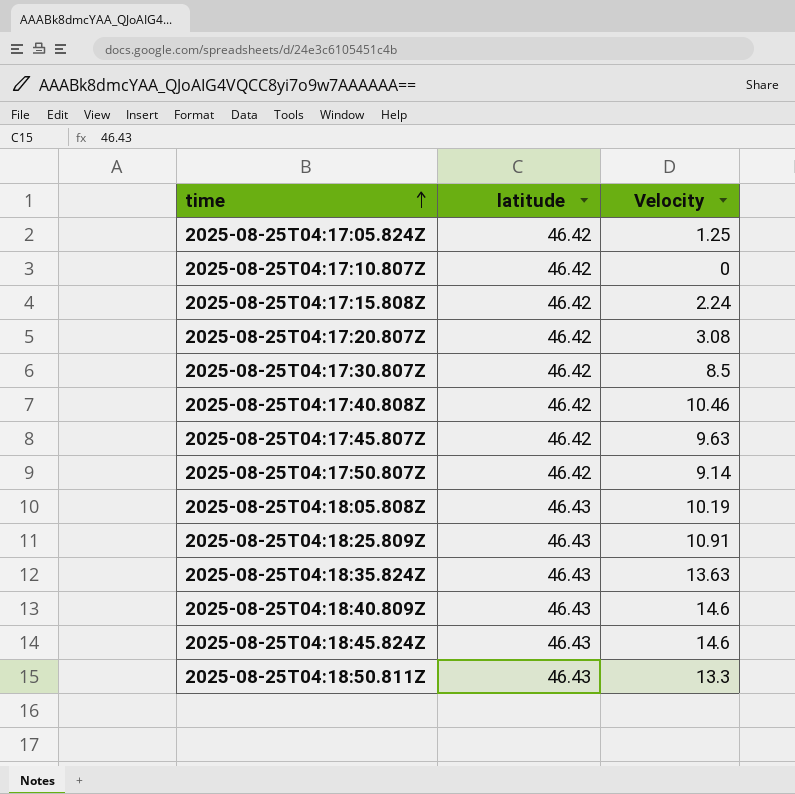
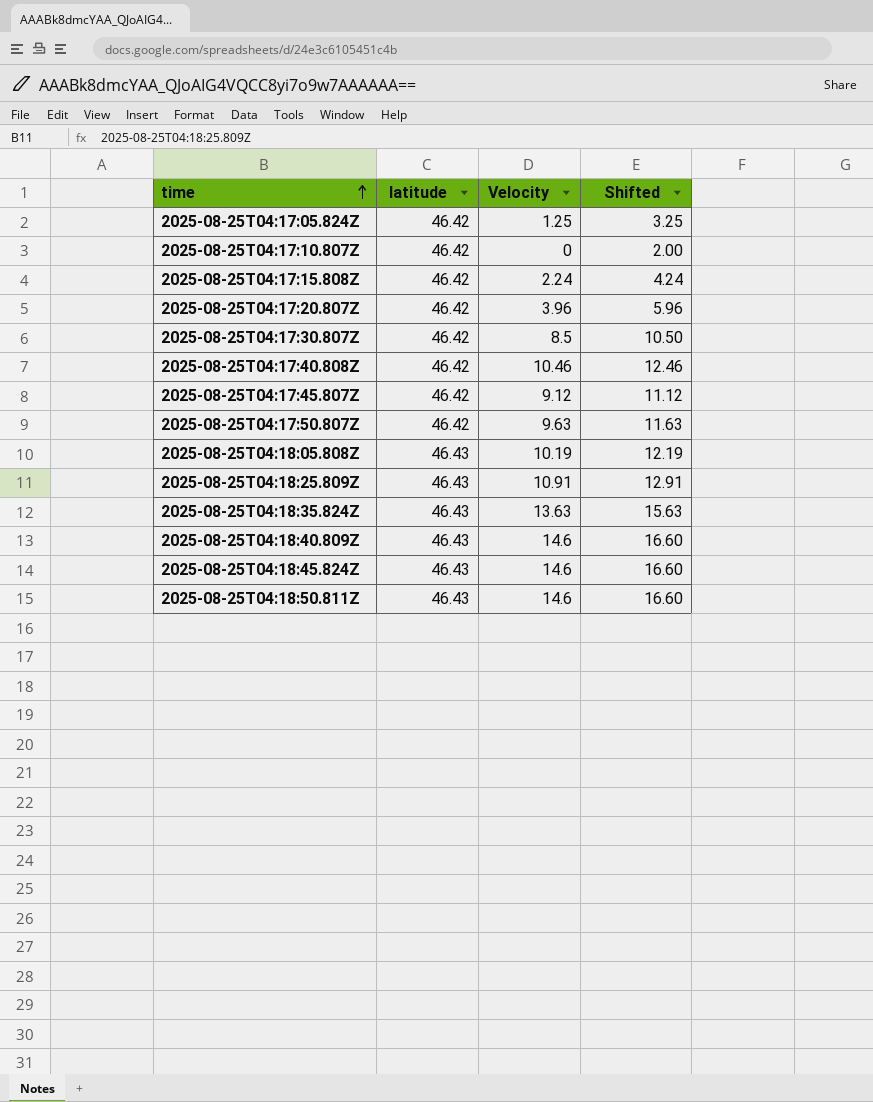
column Shifted | formula: none -> [Velocity] + 2
2025-08-25T04:17:20.807Z | Velocity: 3.08 -> 3.96
2025-08-25T04:17:45.807Z | Velocity: 9.63 -> 9.12
2025-08-25T04:17:50.807Z | Velocity: 9.14 -> 9.63
2025-08-25T04:18:50.811Z | Velocity: 13.3 -> 14.6

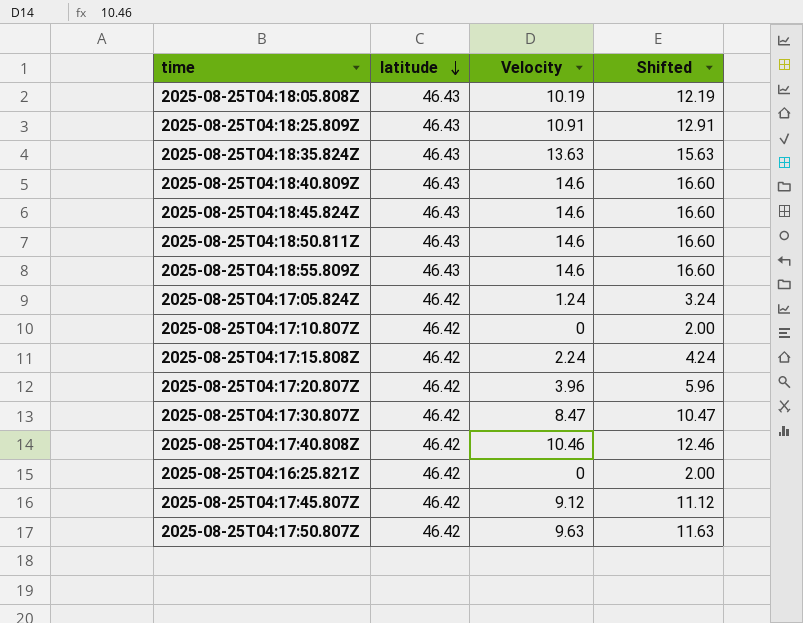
row order: time ascending -> latitude descending
row 2025-08-25T04:18:55.809Z: none -> 46.43 | 14.6 | 16.60
2025-08-25T04:17:05.824Z | Velocity: 1.25 -> 1.24
2025-08-25T04:17:05.824Z | Shifted: 3.25 -> 3.24
2025-08-25T04:17:30.807Z | Velocity: 8.5 -> 8.47
2025-08-25T04:17:30.807Z | Shifted: 10.50 -> 10.47
row 2025-08-25T04:16:25.821Z: none -> 46.42 | 0 | 2.00

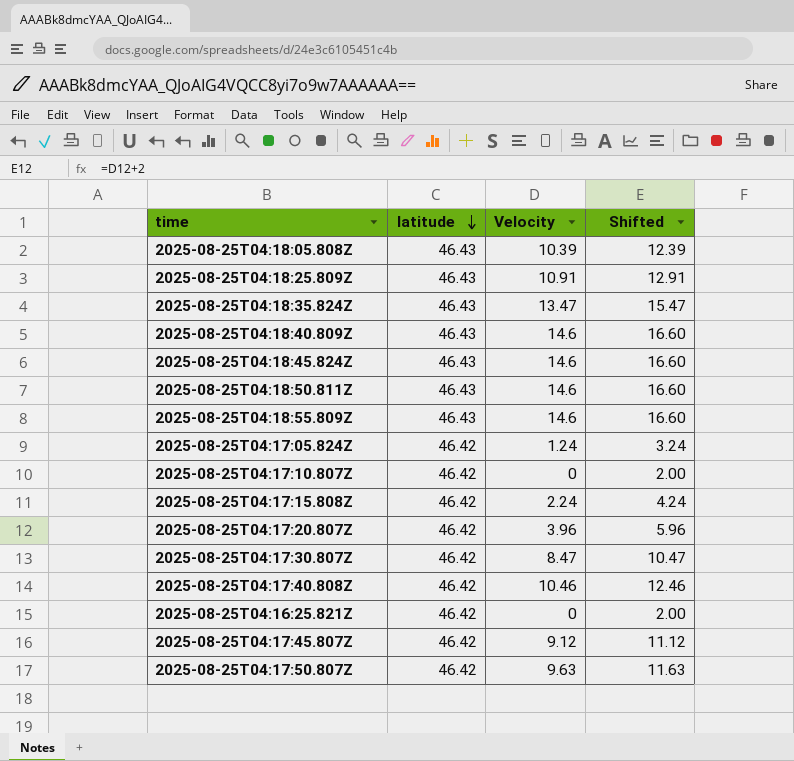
2025-08-25T04:18:05.808Z | Velocity: 10.19 -> 10.39
2025-08-25T04:18:05.808Z | Shifted: 12.19 -> 12.39
2025-08-25T04:18:35.824Z | Velocity: 13.63 -> 13.47
2025-08-25T04:18:35.824Z | Shifted: 15.63 -> 15.47

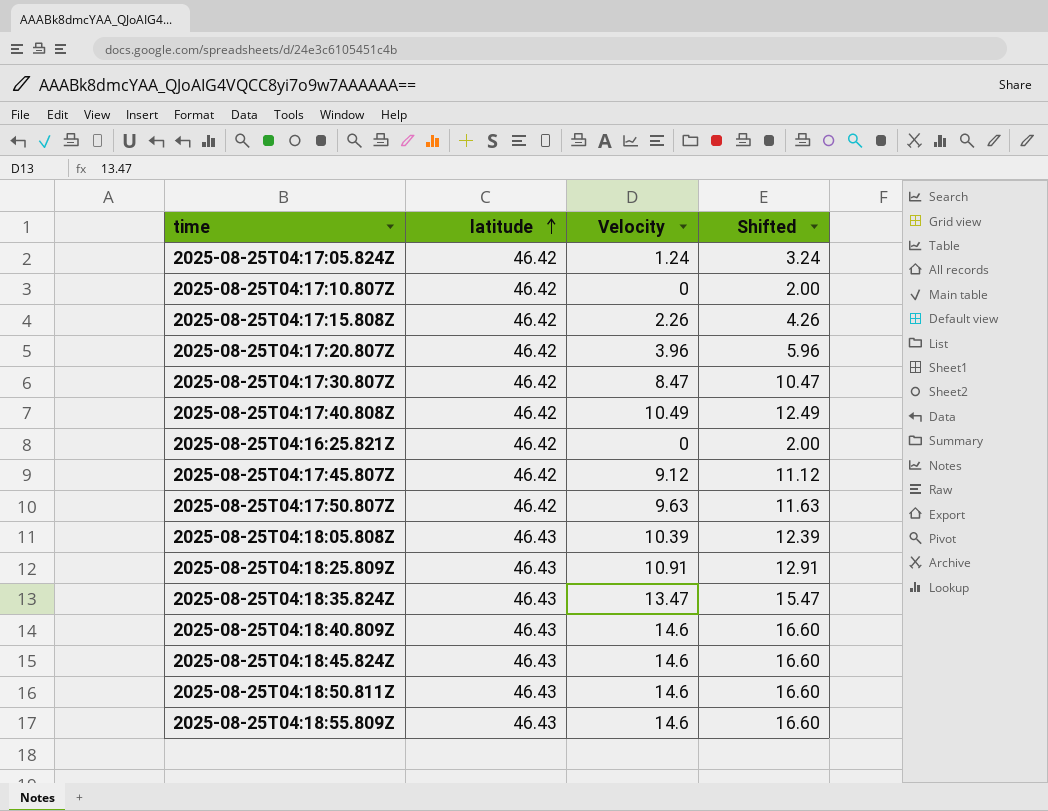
row order: latitude descending -> latitude ascending
2025-08-25T04:17:15.808Z | Velocity: 2.24 -> 2.26
2025-08-25T04:17:15.808Z | Shifted: 4.24 -> 4.26
2025-08-25T04:17:40.808Z | Velocity: 10.46 -> 10.49
2025-08-25T04:17:40.808Z | Shifted: 12.46 -> 12.49

